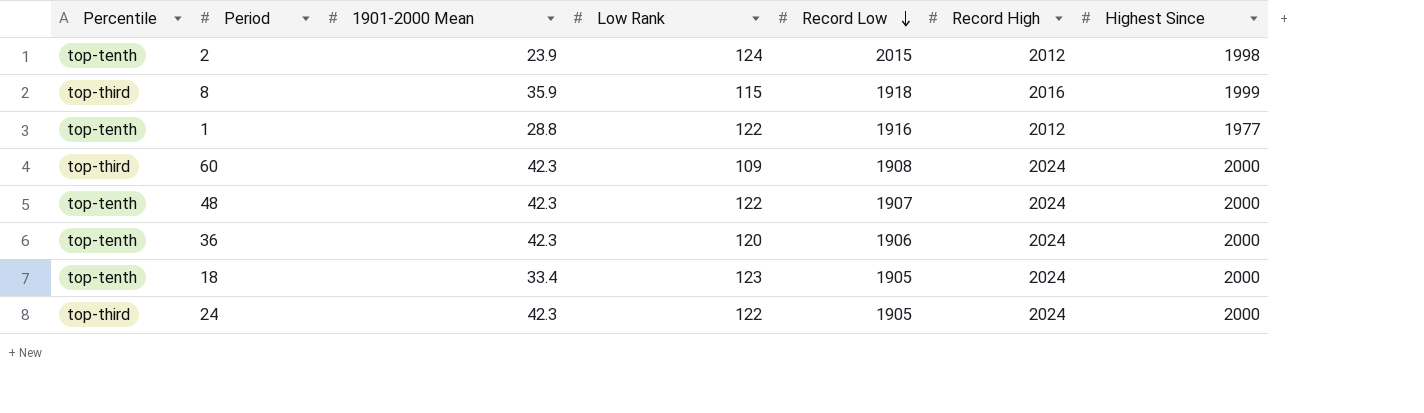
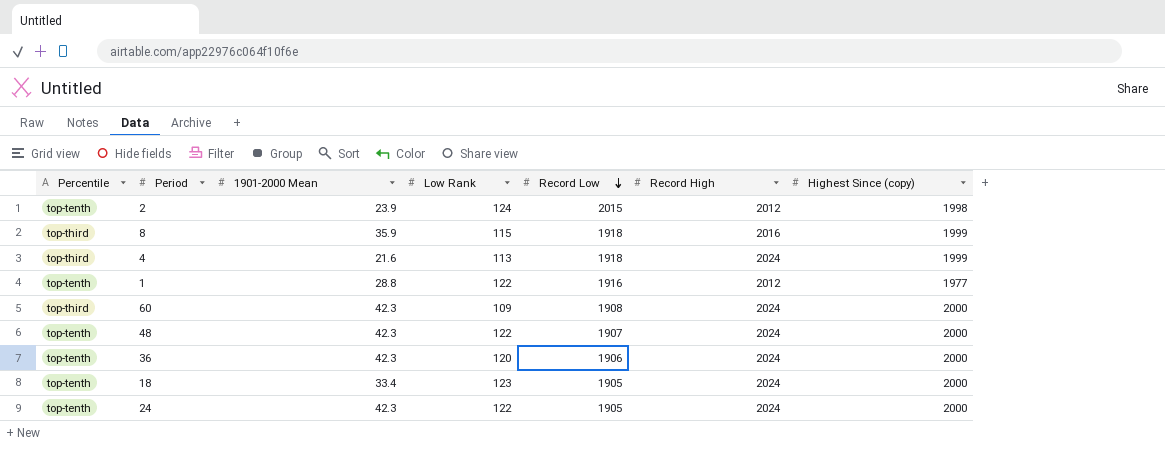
column name: Highest Since -> Highest Since (copy)
row 4: none -> top-third | 21.6 | 113 | 1918 | 2024 | 1999
24 | Percentile: top-third -> top-tenth

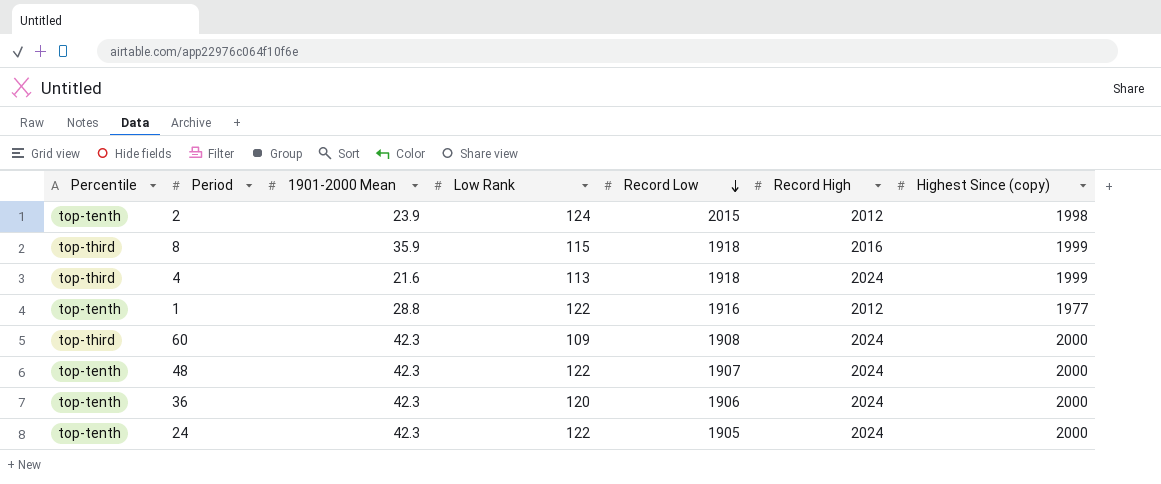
row 18: top-tenth | 33.4 | 123 | 1905 | 2024 | 2000 -> none

